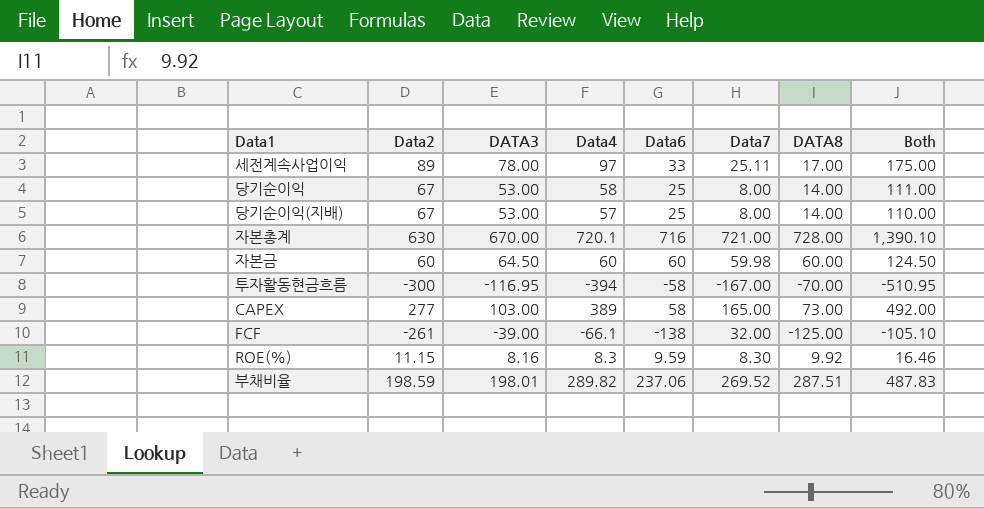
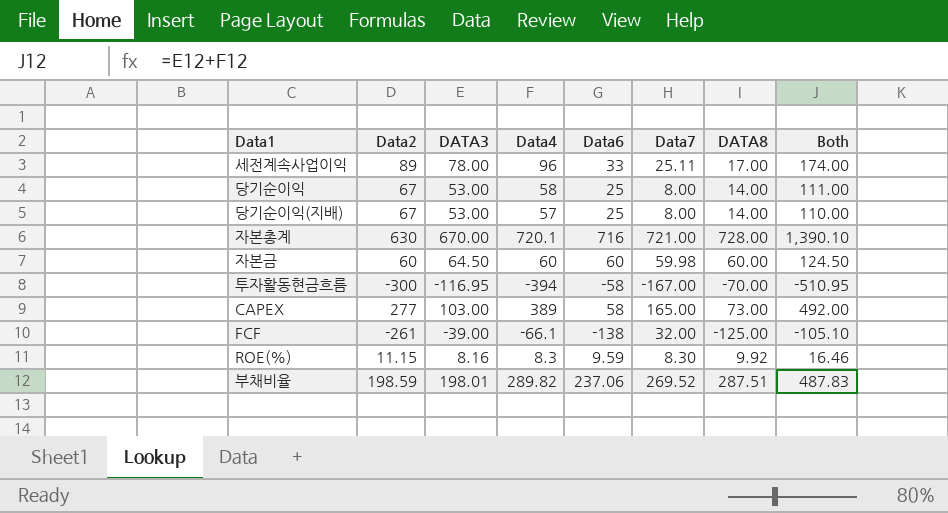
세전계속사업이익 | Data4: 97 -> 96
세전계속사업이익 | Both: 175.00 -> 174.00

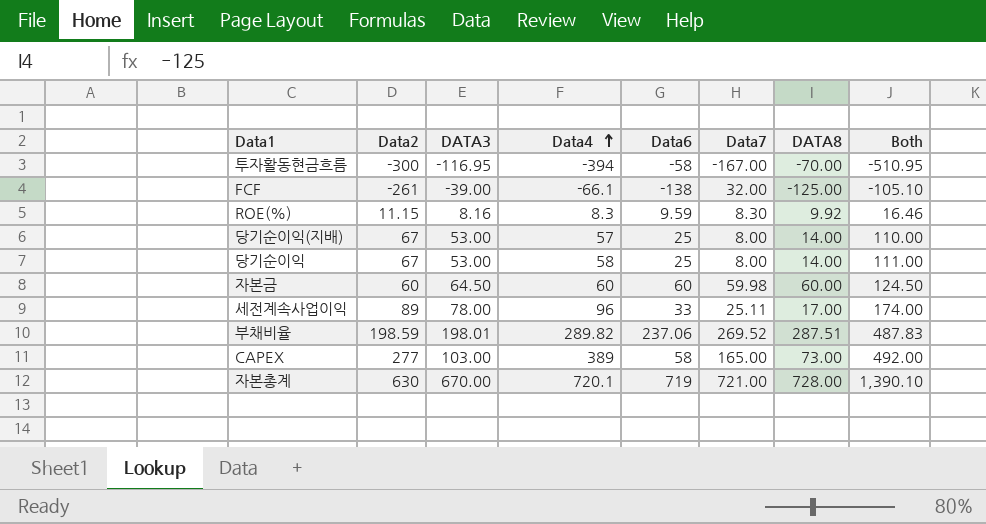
row order: none -> Data4 ascending
자본총계 | Data6: 716 -> 719

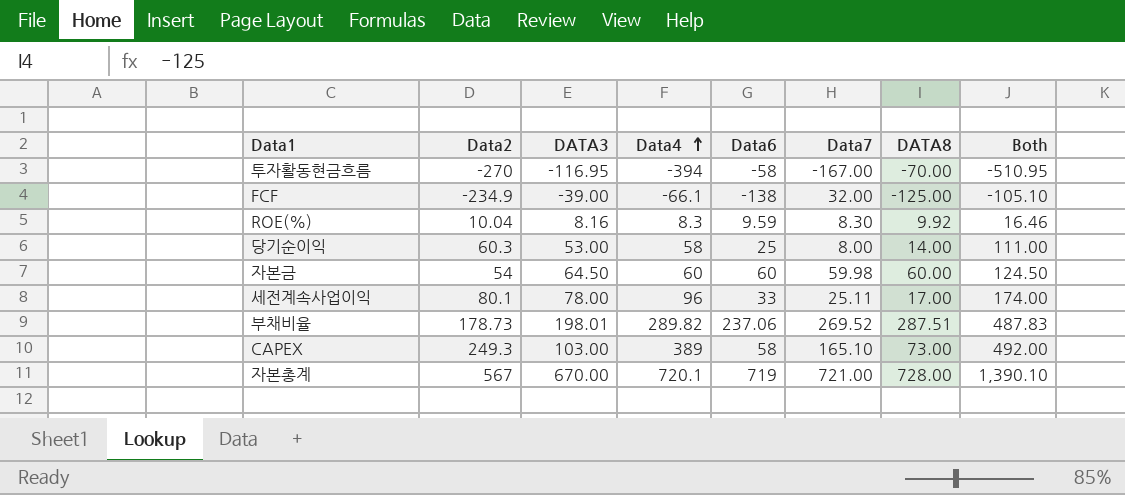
row 당기순이익(지배): 67 | 53.00 | 57 | 25 | 8.00 | 14.00 | 110.00 -> none
투자활동현금흐름 | Data2: -300 -> -270
FCF | Data2: -261 -> -234.9
ROE(%) | Data2: 11.15 -> 10.04
당기순이익 | Data2: 67 -> 60.3
자본금 | Data2: 60 -> 54
세전계속사업이익 | Data2: 89 -> 80.1
부채비율 | Data2: 198.59 -> 178.73
CAPEX | Data2: 277 -> 249.3
CAPEX | Data7: 165.00 -> 165.10
자본총계 | Data2: 630 -> 567

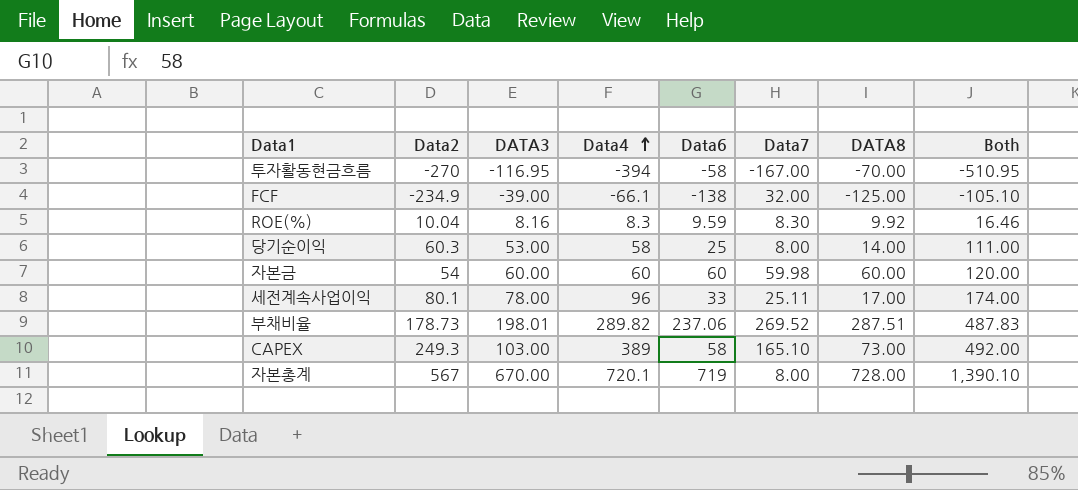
자본금 | DATA3: 64.50 -> 60.00
자본금 | Both: 124.50 -> 120.00
자본총계 | Data7: 721.00 -> 8.00

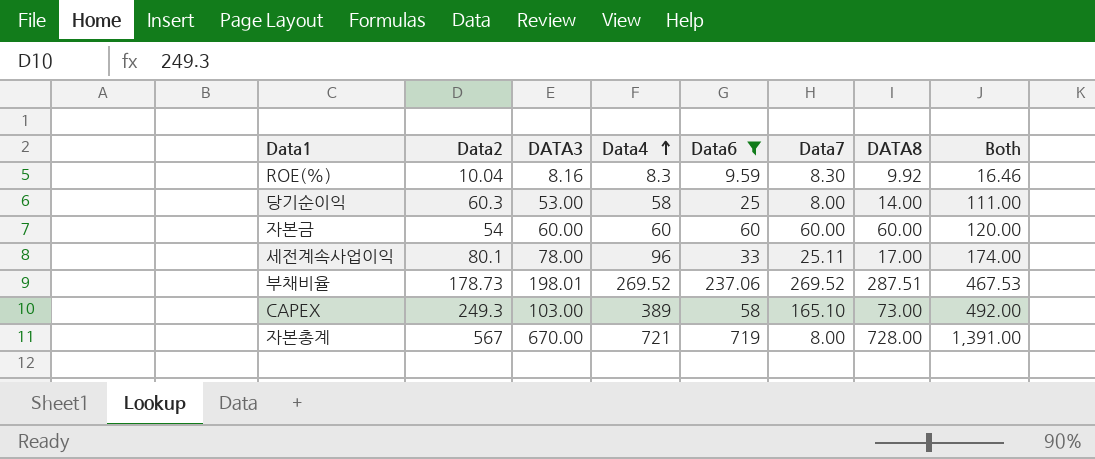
filter: none -> Data6 >= 9.59
자본금 | Data7: 59.98 -> 60.00
부채비율 | Data4: 289.82 -> 269.52
부채비율 | Both: 487.83 -> 467.53
자본총계 | Data4: 720.1 -> 721
자본총계 | Both: 1,390.10 -> 1,391.00

